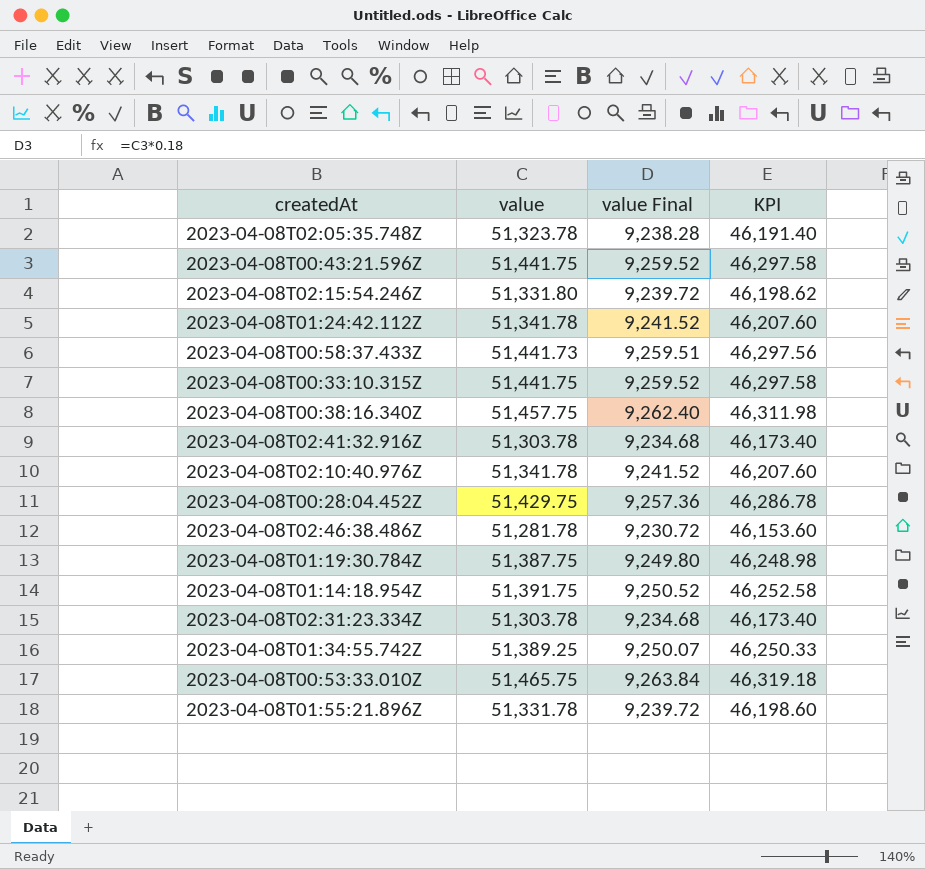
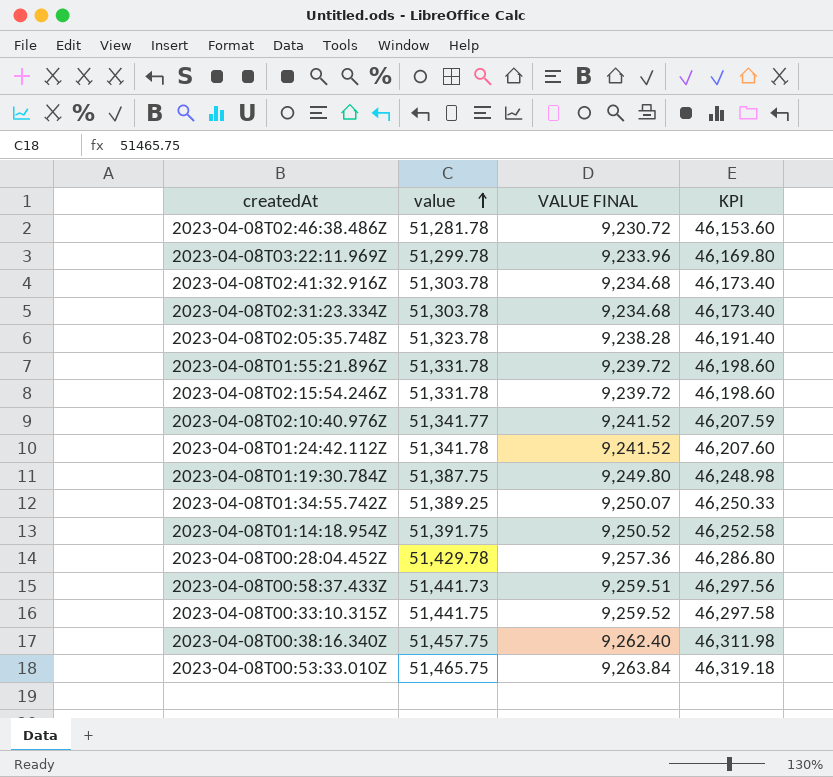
row order: none -> value ascending
column name: value Final -> VALUE FINAL
row 2023-04-08T00:43:21.596Z: 51,441.75 | 9,259.52 | 46,297.58 -> none
row 2023-04-08T03:22:11.969Z: none -> 51,299.78 | 9,233.96 | 46,169.80
2023-04-08T02:15:54.246Z | value: 51,331.80 -> 51,331.78
2023-04-08T02:15:54.246Z | KPI: 46,198.62 -> 46,198.60
2023-04-08T02:10:40.976Z | value: 51,341.78 -> 51,341.77
2023-04-08T02:10:40.976Z | KPI: 46,207.60 -> 46,207.59
2023-04-08T00:28:04.452Z | value: 51,429.75 -> 51,429.78
2023-04-08T00:28:04.452Z | KPI: 46,286.78 -> 46,286.80

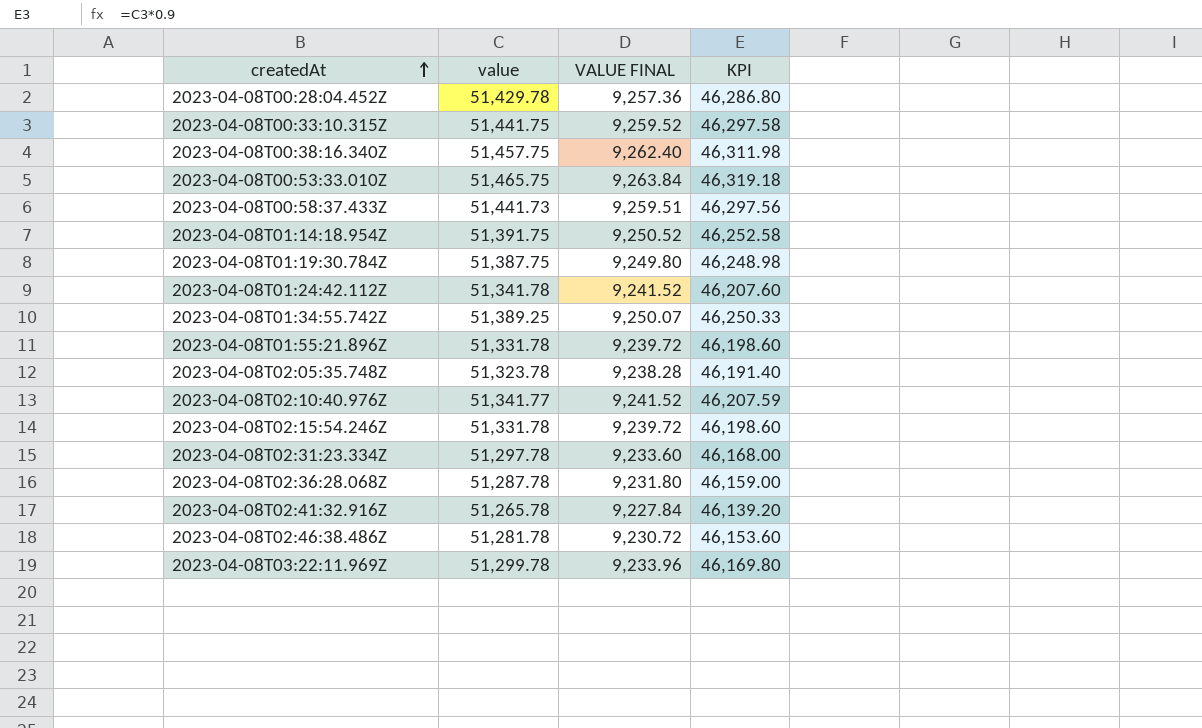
row order: value ascending -> createdAt ascending
2023-04-08T02:31:23.334Z | value: 51,303.78 -> 51,297.78
2023-04-08T02:31:23.334Z | VALUE FINAL: 9,234.68 -> 9,233.60
2023-04-08T02:31:23.334Z | KPI: 46,173.40 -> 46,168.00
row 2023-04-08T02:36:28.068Z: none -> 51,287.78 | 9,231.80 | 46,159.00
2023-04-08T02:41:32.916Z | value: 51,303.78 -> 51,265.78
2023-04-08T02:41:32.916Z | VALUE FINAL: 9,234.68 -> 9,227.84
2023-04-08T02:41:32.916Z | KPI: 46,173.40 -> 46,139.20

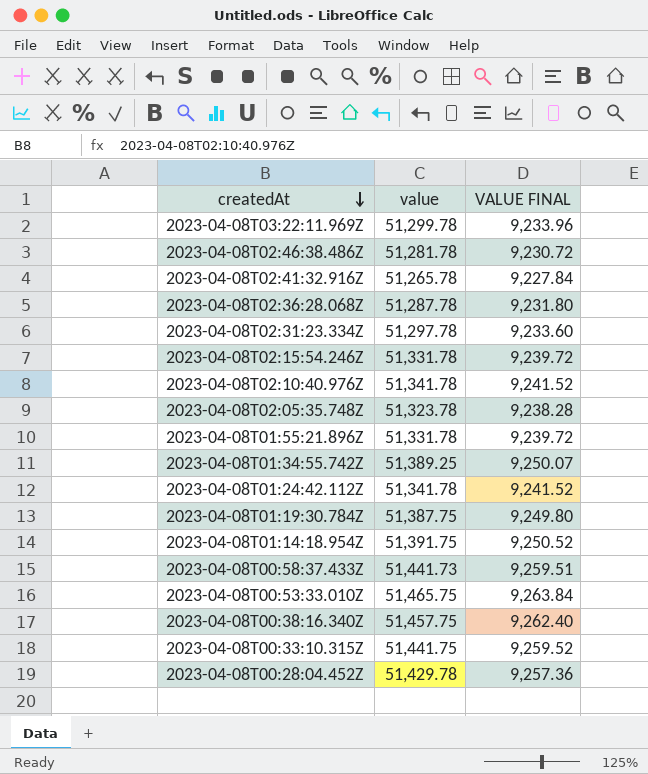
row order: createdAt ascending -> createdAt descending
column KPI | formula: [value] * 0.9 -> none
2023-04-08T02:10:40.976Z | value: 51,341.77 -> 51,341.78

